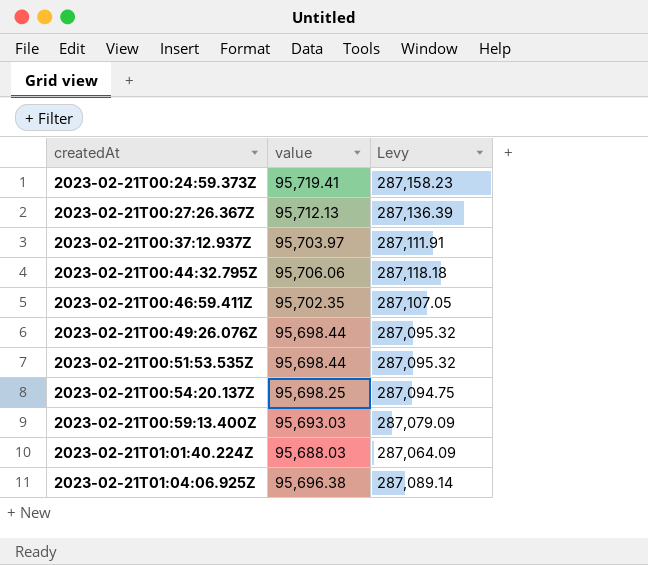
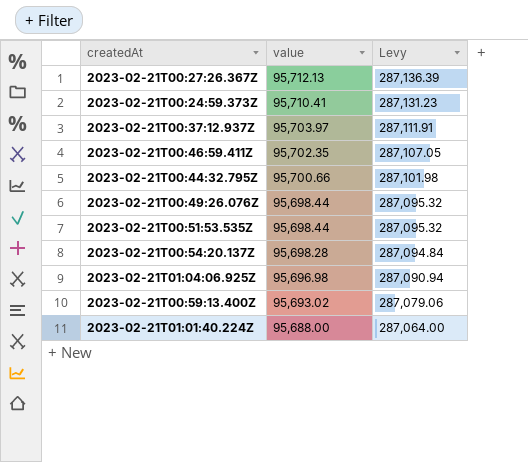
row order: createdAt ascending -> value descending
2023-02-21T00:24:59.373Z | value: 95,719.41 -> 95,710.41
2023-02-21T00:24:59.373Z | Levy: 287,158.23 -> 287,131.23
2023-02-21T00:44:32.795Z | value: 95,706.06 -> 95,700.66
2023-02-21T00:44:32.795Z | Levy: 287,118.18 -> 287,101.98
2023-02-21T00:54:20.137Z | value: 95,698.25 -> 95,698.28
2023-02-21T00:54:20.137Z | Levy: 287,094.75 -> 287,094.84
2023-02-21T01:04:06.925Z | value: 95,696.38 -> 95,696.98
2023-02-21T01:04:06.925Z | Levy: 287,089.14 -> 287,090.94
2023-02-21T00:59:13.400Z | value: 95,693.03 -> 95,693.02
2023-02-21T00:59:13.400Z | Levy: 287,079.09 -> 287,079.06
2023-02-21T01:01:40.224Z | value: 95,688.03 -> 95,688.00
2023-02-21T01:01:40.224Z | Levy: 287,064.09 -> 287,064.00

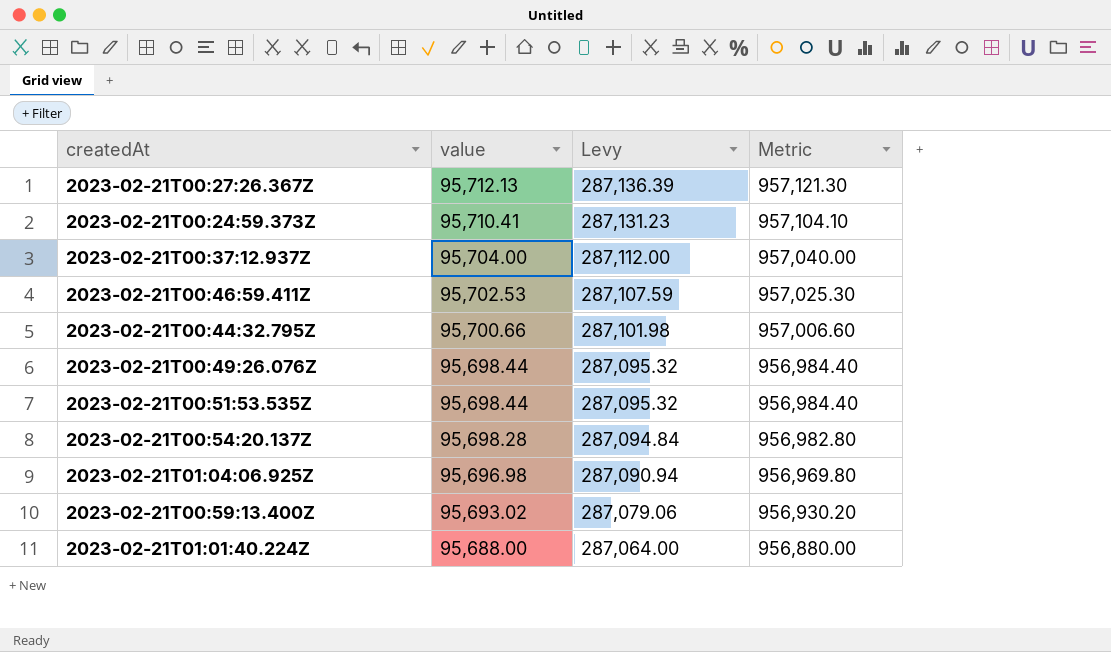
column Metric | formula: none -> [value] * 10
2023-02-21T00:37:12.937Z | value: 95,703.97 -> 95,704.00
2023-02-21T00:37:12.937Z | Levy: 287,111.91 -> 287,112.00
2023-02-21T00:46:59.411Z | value: 95,702.35 -> 95,702.53
2023-02-21T00:46:59.411Z | Levy: 287,107.05 -> 287,107.59

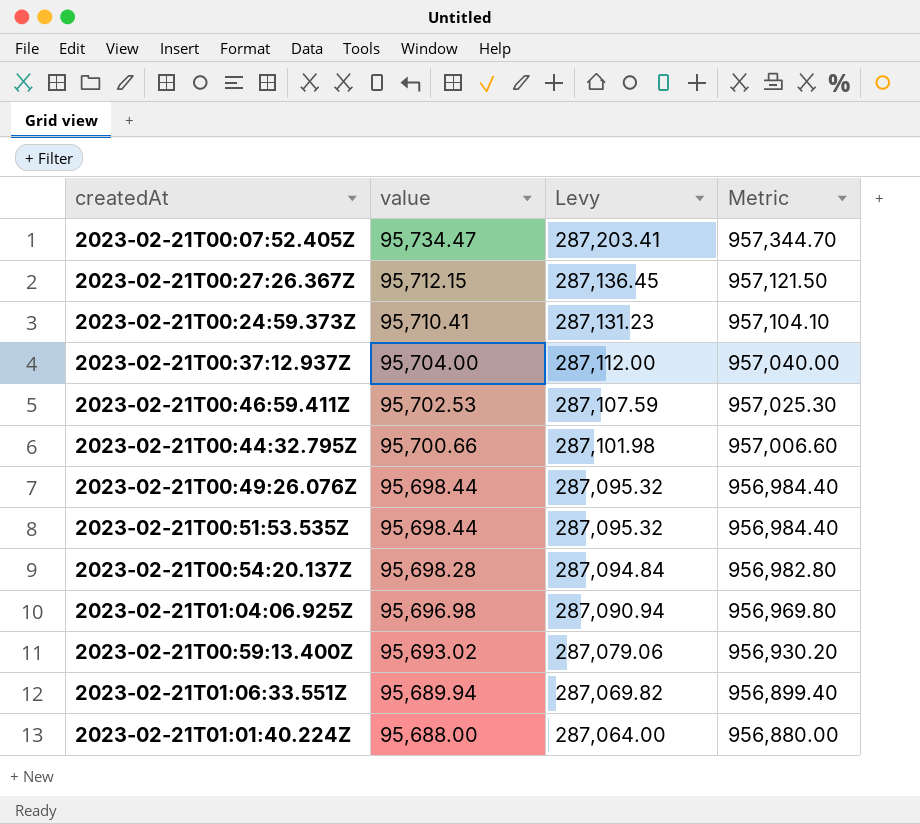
row 2023-02-21T00:07:52.405Z: none -> 95,734.47 | 287,203.41 | 957,344.70
2023-02-21T00:27:26.367Z | value: 95,712.13 -> 95,712.15
2023-02-21T00:27:26.367Z | Levy: 287,136.39 -> 287,136.45
2023-02-21T00:27:26.367Z | Metric: 957,121.30 -> 957,121.50
row 2023-02-21T01:06:33.551Z: none -> 95,689.94 | 287,069.82 | 956,899.40

